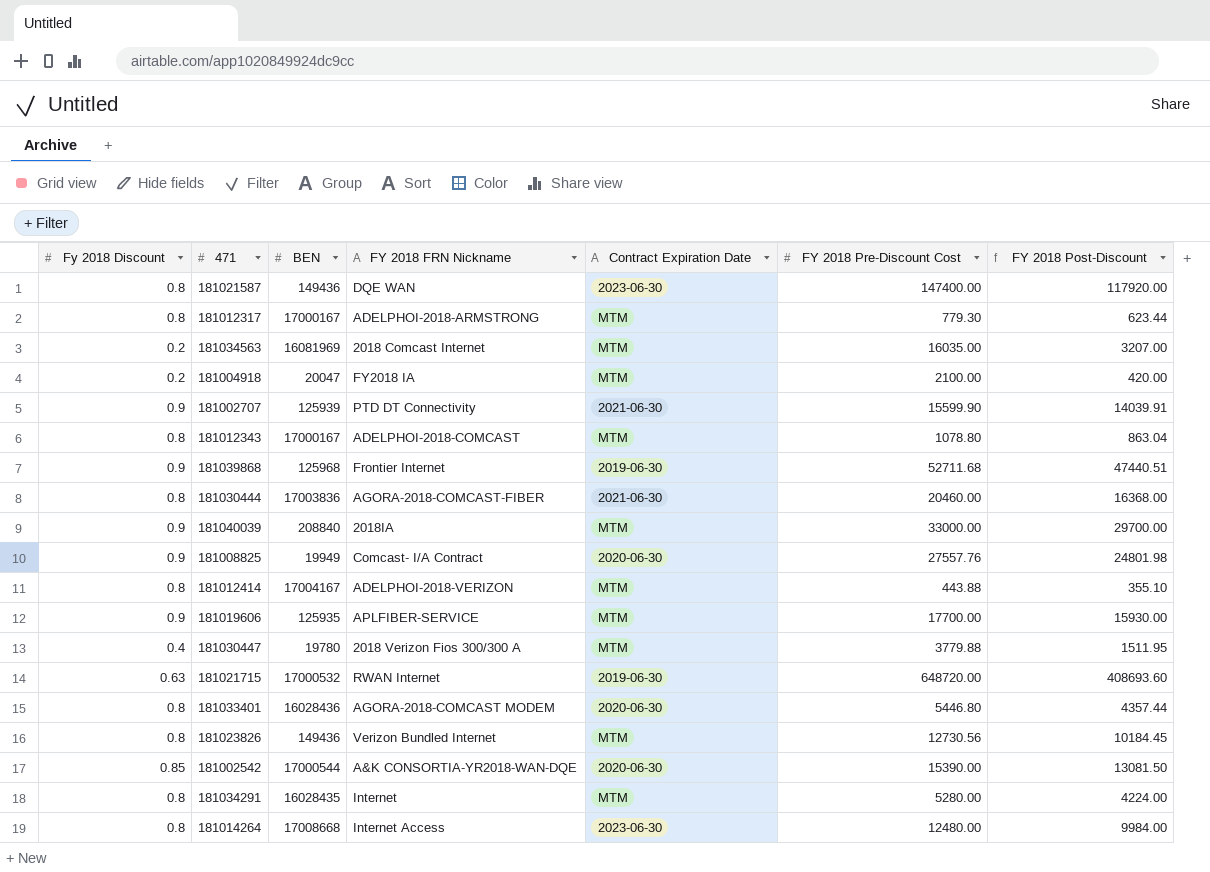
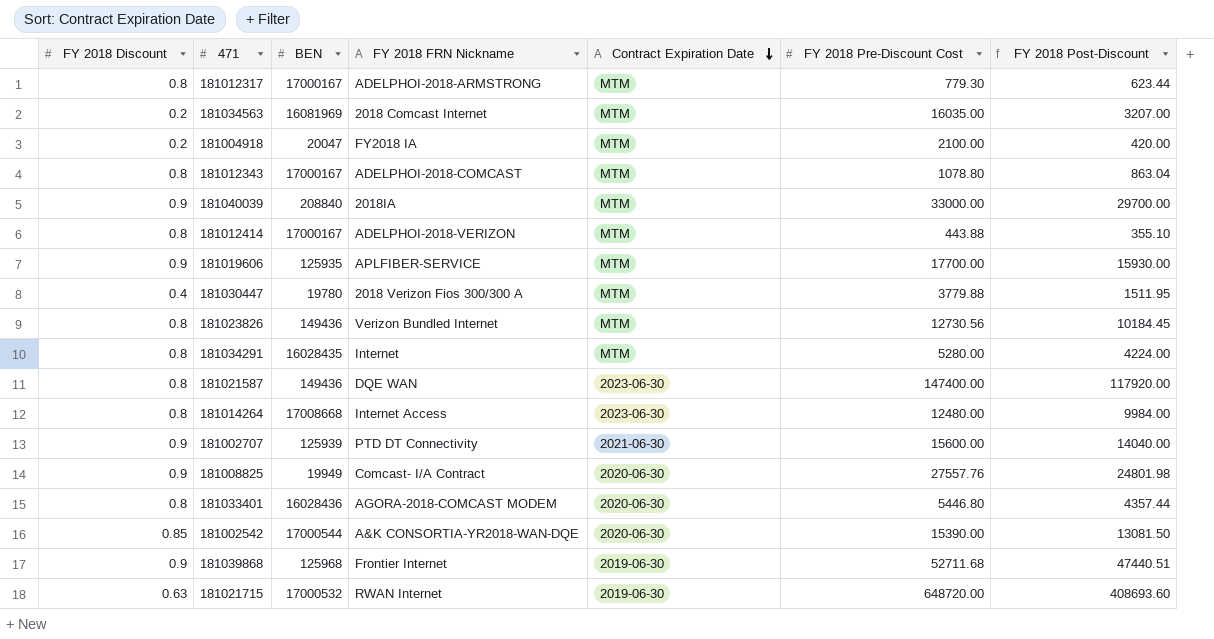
row order: none -> Contract Expiration Date descending
column name: Fy 2018 Discount -> FY 2018 Discount
row 181030444: 0.8 | 17003836 | AGORA-2018-COMCAST-FIBER | 2021-06-30 | 20460.00 | 16368.00 -> none
181012414 | BEN: 17004167 -> 17000167
181002707 | FY 2018 Pre-Discount Cost: 15599.90 -> 15600.00
181002707 | FY 2018 Post-Discount: 14039.91 -> 14040.00

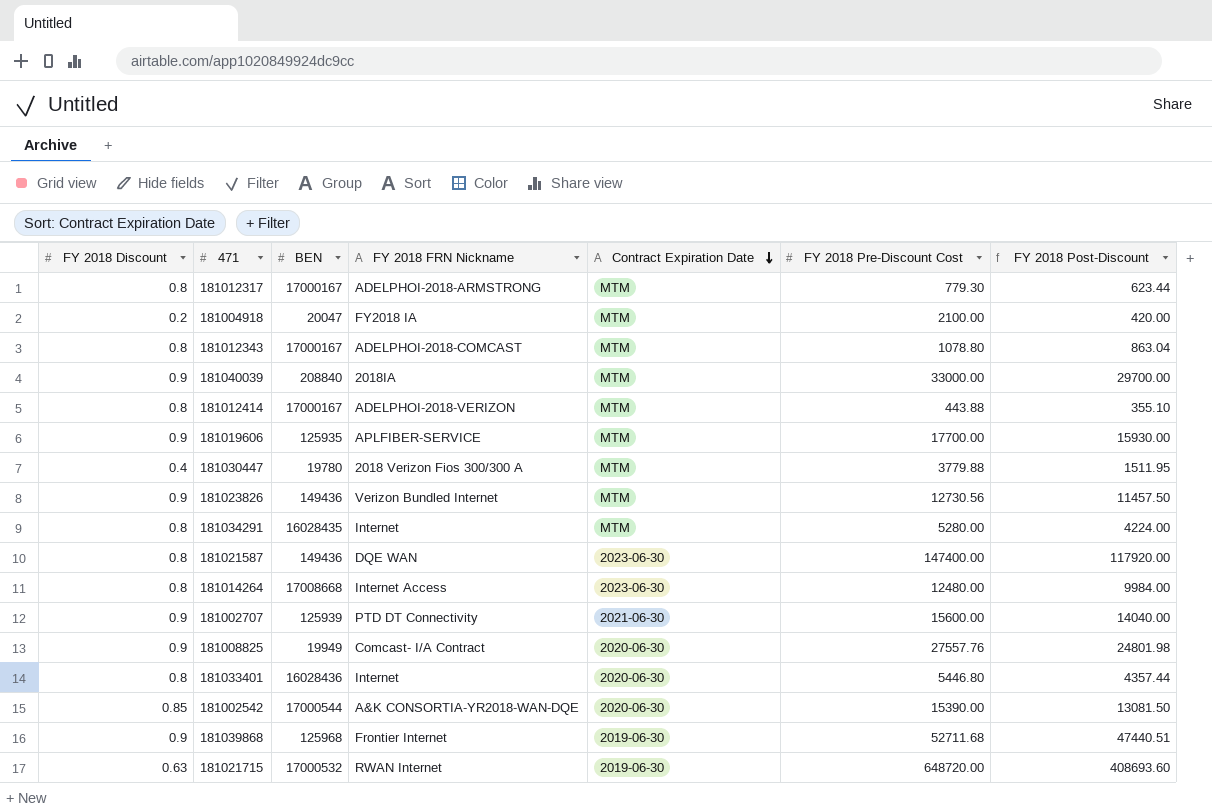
row 181034563: 0.2 | 16081969 | 2018 Comcast Internet | MTM | 16035.00 | 3207.00 -> none
181023826 | FY 2018 Discount: 0.8 -> 0.9
181023826 | FY 2018 Post-Discount: 10184.45 -> 11457.50
181033401 | FY 2018 FRN Nickname: AGORA-2018-COMCAST MODEM -> Internet

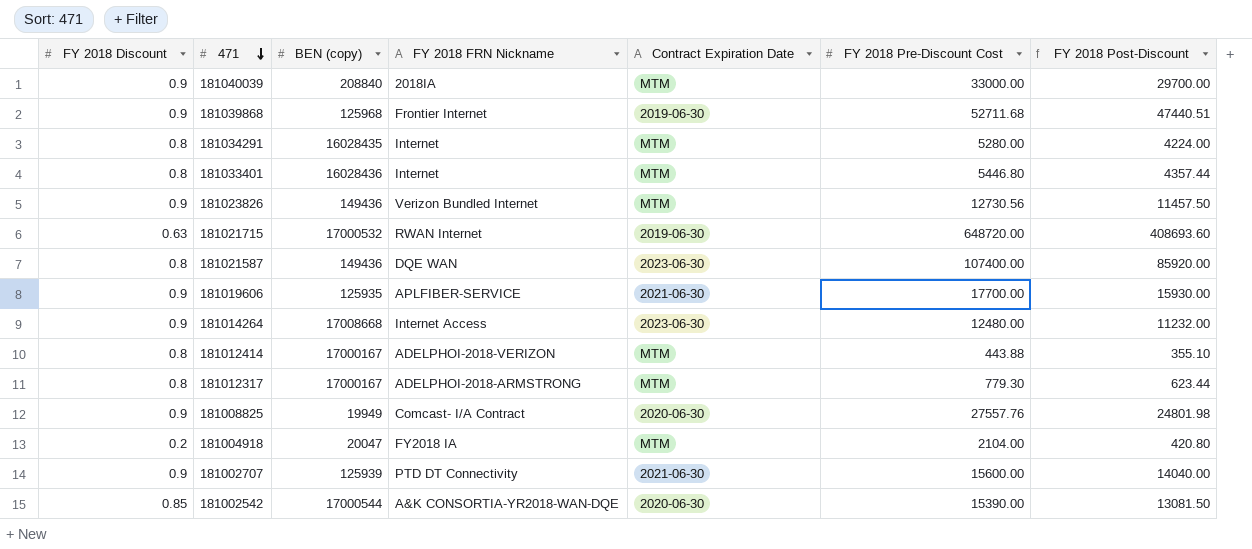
row order: Contract Expiration Date descending -> 471 descending
column name: BEN -> BEN (copy)
row 181012343: 0.8 | 17000167 | ADELPHOI-2018-COMCAST | MTM | 1078.80 | 863.04 -> none
row 181030447: 0.4 | 19780 | 2018 Verizon Fios 300/300 A | MTM | 3779.88 | 1511.95 -> none
181033401 | Contract Expiration Date: 2020-06-30 -> MTM
181021587 | FY 2018 Pre-Discount Cost: 147400.00 -> 107400.00
181021587 | FY 2018 Post-Discount: 117920.00 -> 85920.00
181019606 | Contract Expiration Date: MTM -> 2021-06-30
181014264 | FY 2018 Discount: 0.8 -> 0.9
181014264 | FY 2018 Post-Discount: 9984.00 -> 11232.00
181004918 | FY 2018 Pre-Discount Cost: 2100.00 -> 2104.00
181004918 | FY 2018 Post-Discount: 420.00 -> 420.80

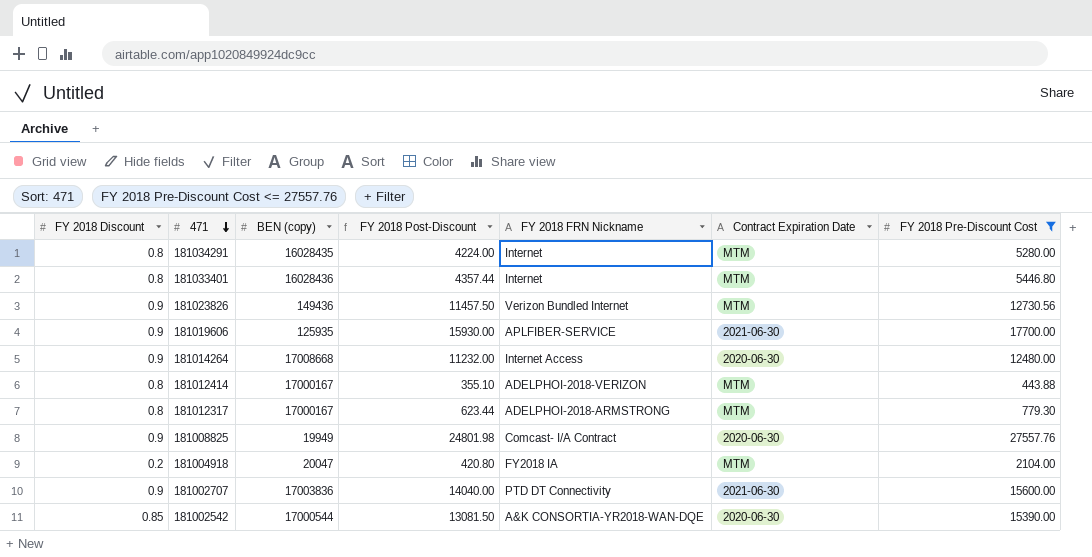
filter: none -> FY 2018 Pre-Discount Cost <= 27557.76
column FY 2018 Post-Discount | position: 7 -> 4
181014264 | Contract Expiration Date: 2023-06-30 -> 2020-06-30
181002707 | BEN (copy): 125939 -> 17003836

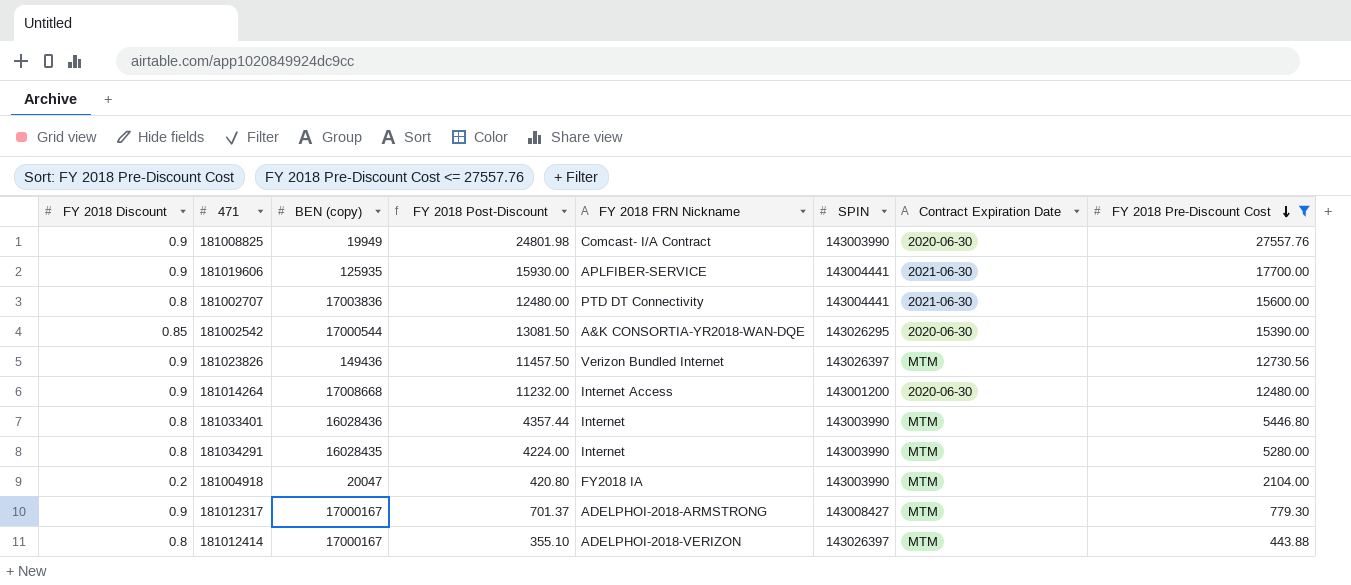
row order: 471 descending -> FY 2018 Pre-Discount Cost descending
column SPIN | position: none -> 6
181002707 | FY 2018 Discount: 0.9 -> 0.8
181002707 | FY 2018 Post-Discount: 14040.00 -> 12480.00
181012317 | FY 2018 Discount: 0.8 -> 0.9
181012317 | FY 2018 Post-Discount: 623.44 -> 701.37

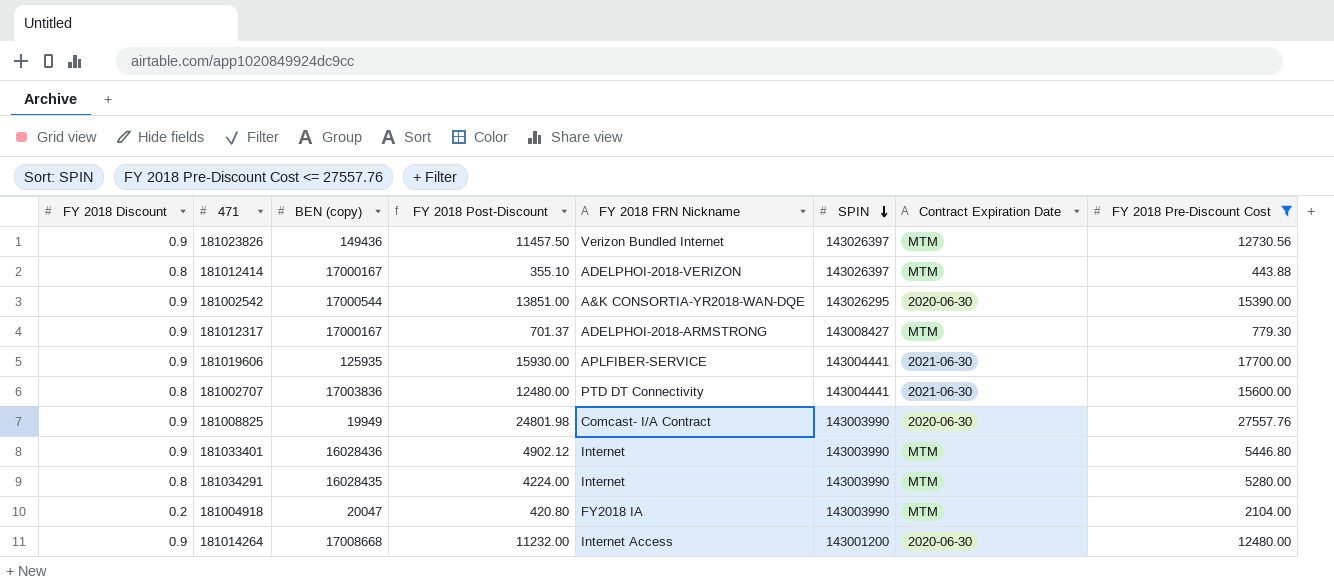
row order: FY 2018 Pre-Discount Cost descending -> SPIN descending
181002542 | FY 2018 Discount: 0.85 -> 0.9
181002542 | FY 2018 Post-Discount: 13081.50 -> 13851.00
181033401 | FY 2018 Discount: 0.8 -> 0.9
181033401 | FY 2018 Post-Discount: 4357.44 -> 4902.12

